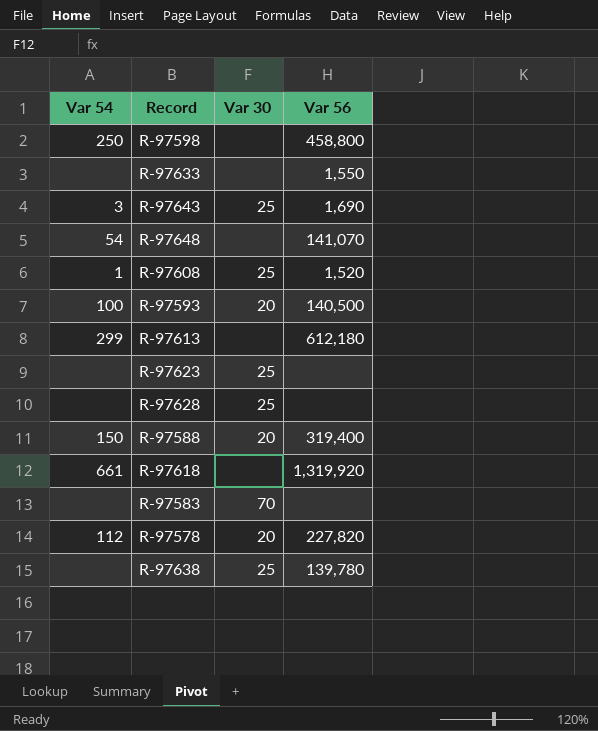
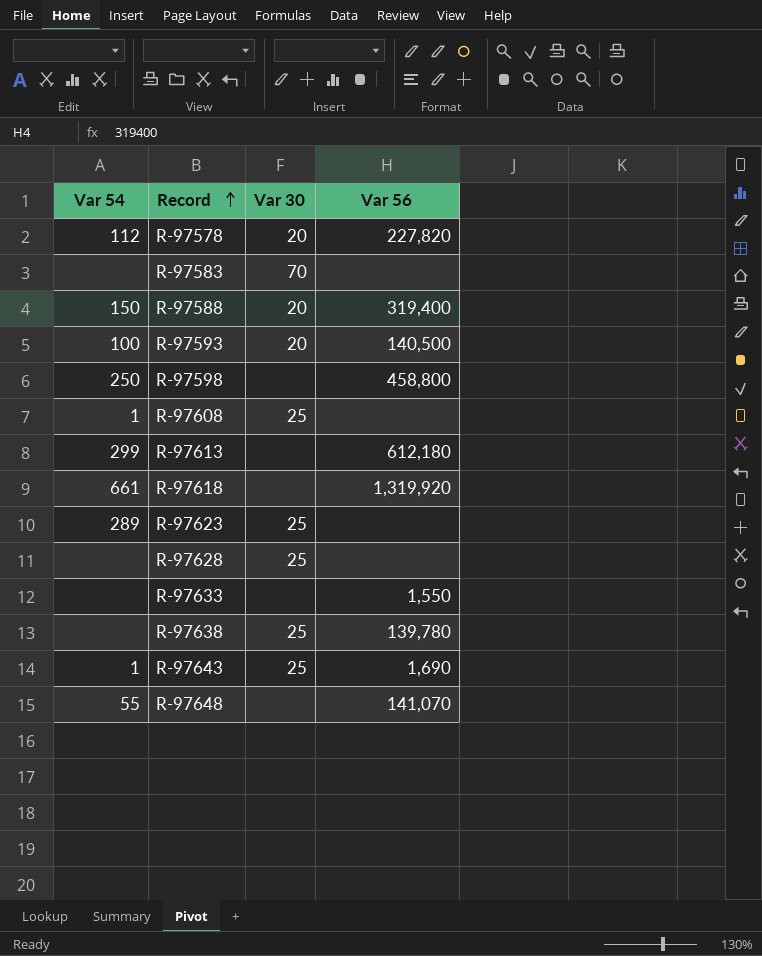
row order: none -> Record ascending
R-97608 | Var 56: 1,520 -> none
R-97623 | Var 54: none -> 289
R-97643 | Var 54: 3 -> 1
R-97648 | Var 54: 54 -> 55

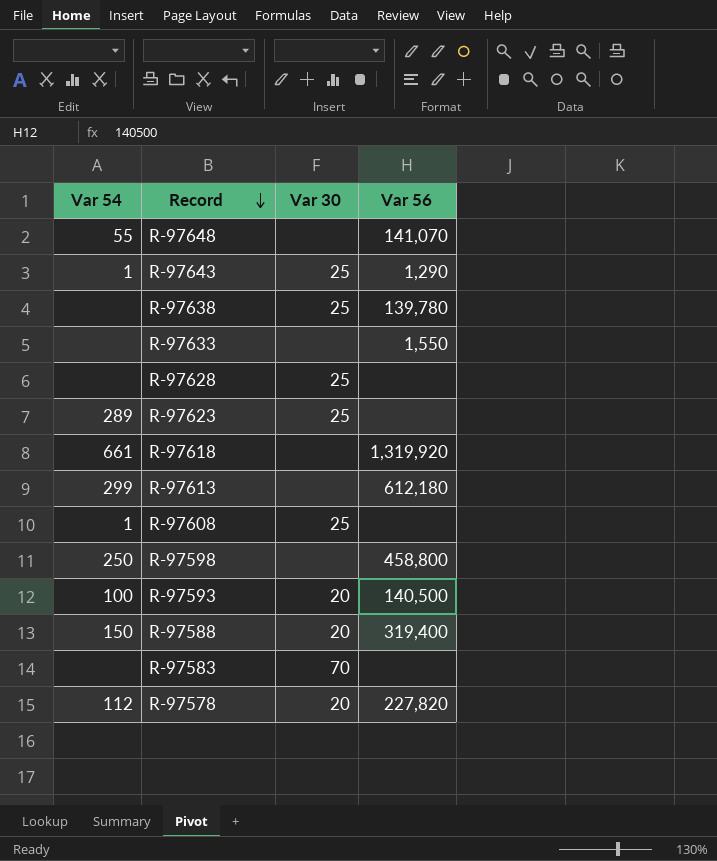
row order: Record ascending -> Record descending
R-97643 | Var 56: 1,690 -> 1,290

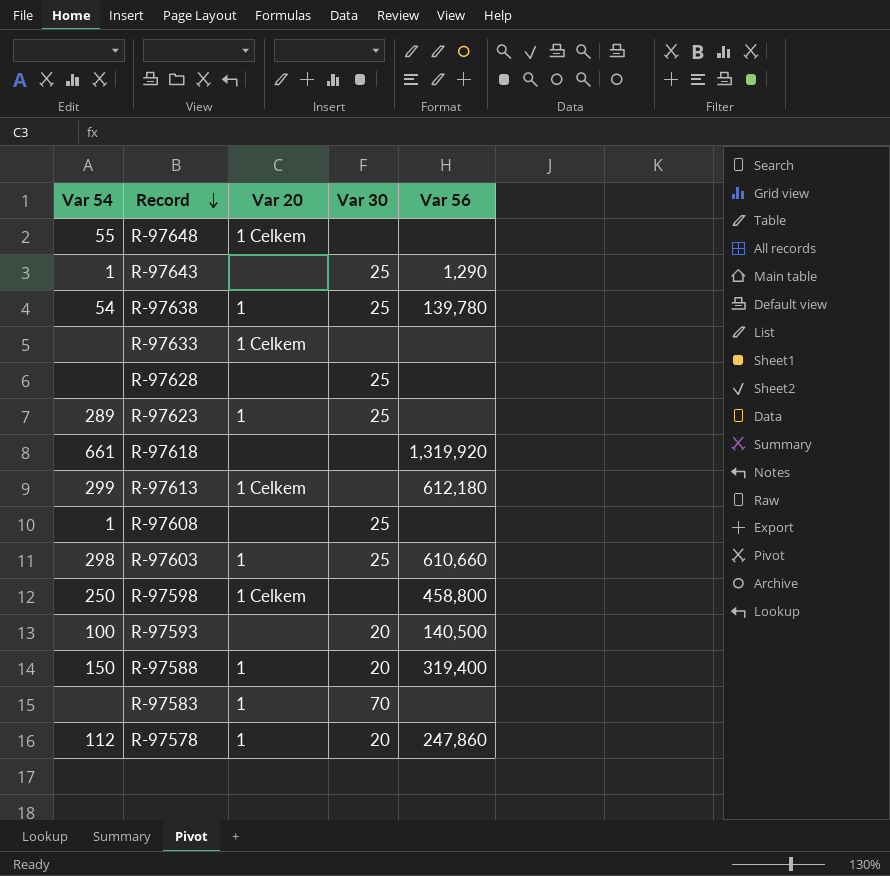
column Var 20 | position: none -> 3
R-97648 | Var 56: 141,070 -> none
R-97638 | Var 54: none -> 54
R-97633 | Var 56: 1,550 -> none
row R-97603: none -> 298 | 1 | 25 | 610,660
R-97578 | Var 56: 227,820 -> 247,860

